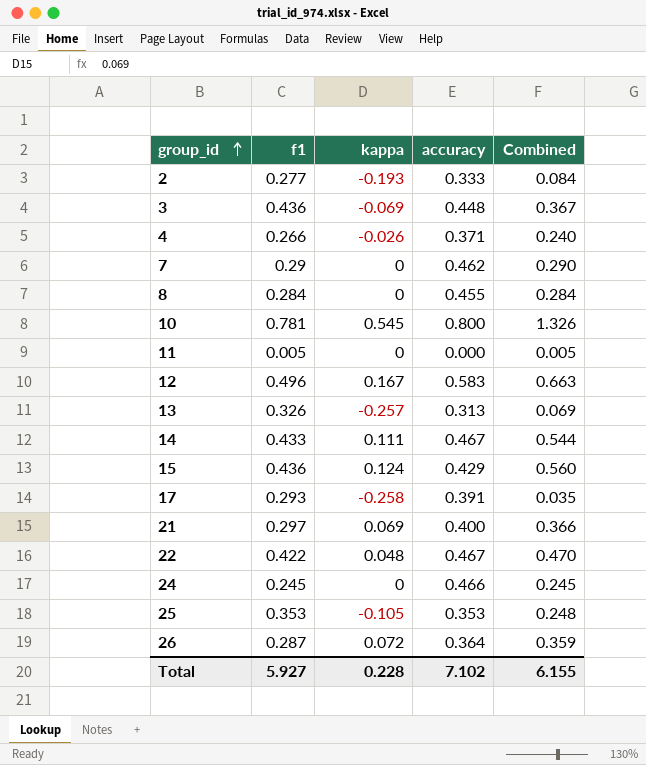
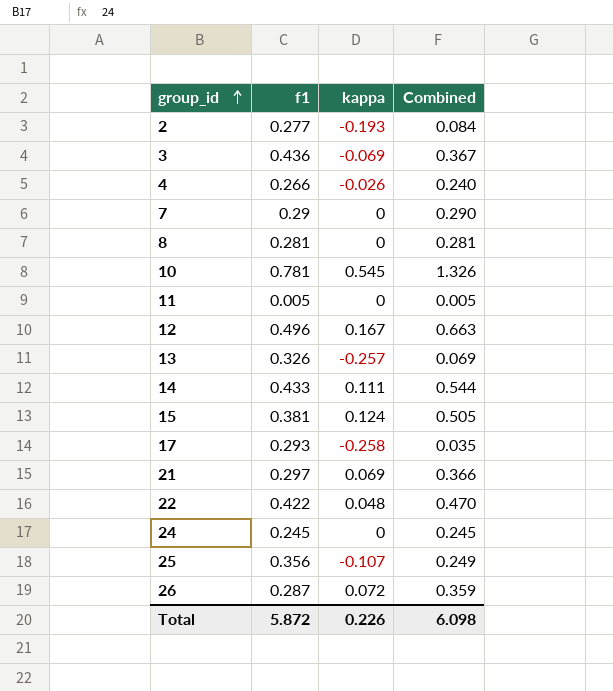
column accuracy | position: 4 -> none
8 | f1: 0.284 -> 0.281
8 | Combined: 0.284 -> 0.281
15 | f1: 0.436 -> 0.381
15 | Combined: 0.560 -> 0.505
25 | f1: 0.353 -> 0.356
25 | kappa: -0.105 -> -0.107
25 | Combined: 0.248 -> 0.249
Total | f1: 5.927 -> 5.872
Total | kappa: 0.228 -> 0.226
Total | Combined: 6.155 -> 6.098

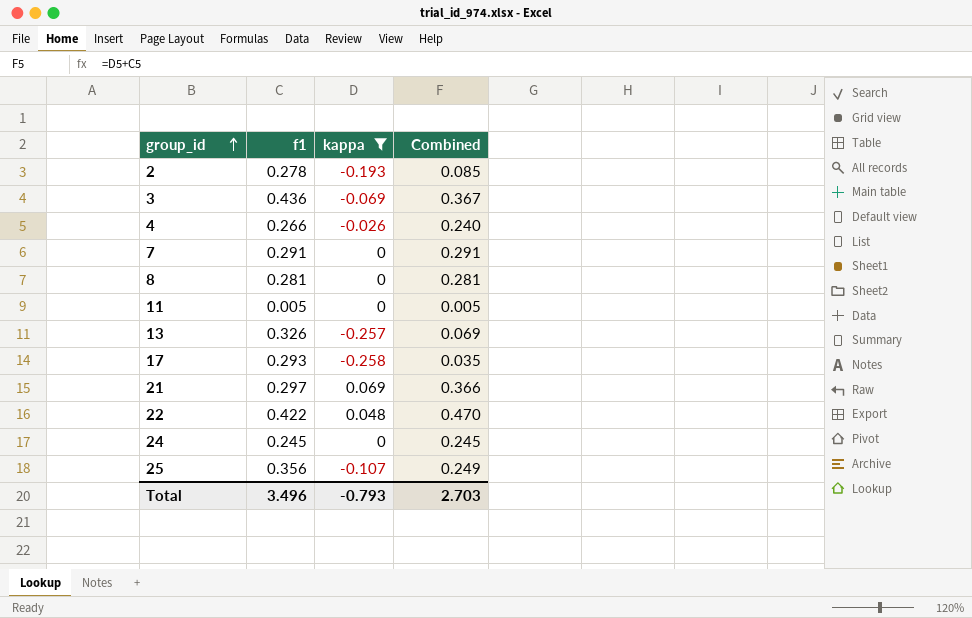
filter: none -> kappa <= 0.069
2 | f1: 0.277 -> 0.278
2 | Combined: 0.084 -> 0.085
7 | f1: 0.29 -> 0.291
7 | Combined: 0.290 -> 0.291
Total | f1: 5.872 -> 3.496
Total | kappa: 0.226 -> -0.793
Total | Combined: 6.098 -> 2.703

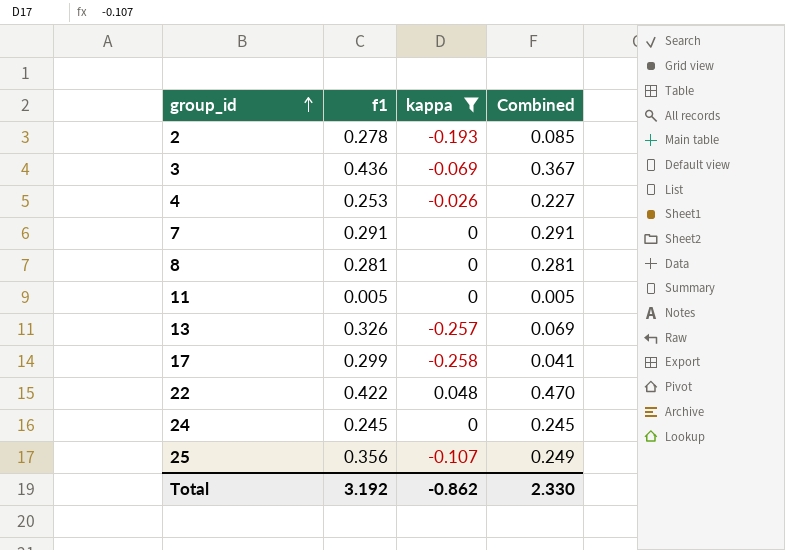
row 21: 0.297 | 0.069 | 0.366 -> none
4 | f1: 0.266 -> 0.253
4 | Combined: 0.240 -> 0.227
17 | f1: 0.293 -> 0.299
17 | Combined: 0.035 -> 0.041
Total | f1: 3.496 -> 3.192
Total | kappa: -0.793 -> -0.862
Total | Combined: 2.703 -> 2.330

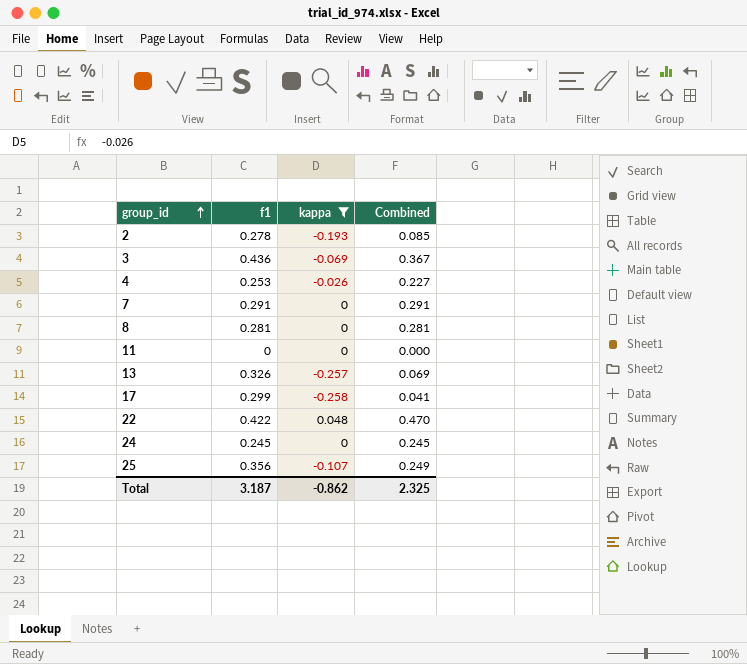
11 | f1: 0.005 -> 0
11 | Combined: 0.005 -> 0.000
Total | f1: 3.192 -> 3.187
Total | Combined: 2.330 -> 2.325

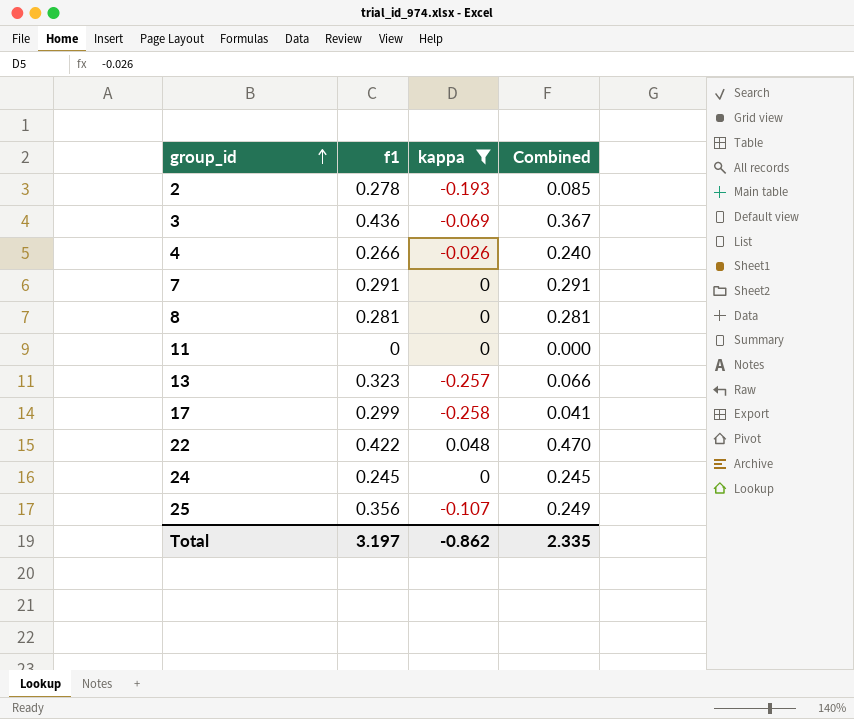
4 | f1: 0.253 -> 0.266
4 | Combined: 0.227 -> 0.240
13 | f1: 0.326 -> 0.323
13 | Combined: 0.069 -> 0.066
Total | f1: 3.187 -> 3.197
Total | Combined: 2.325 -> 2.335

